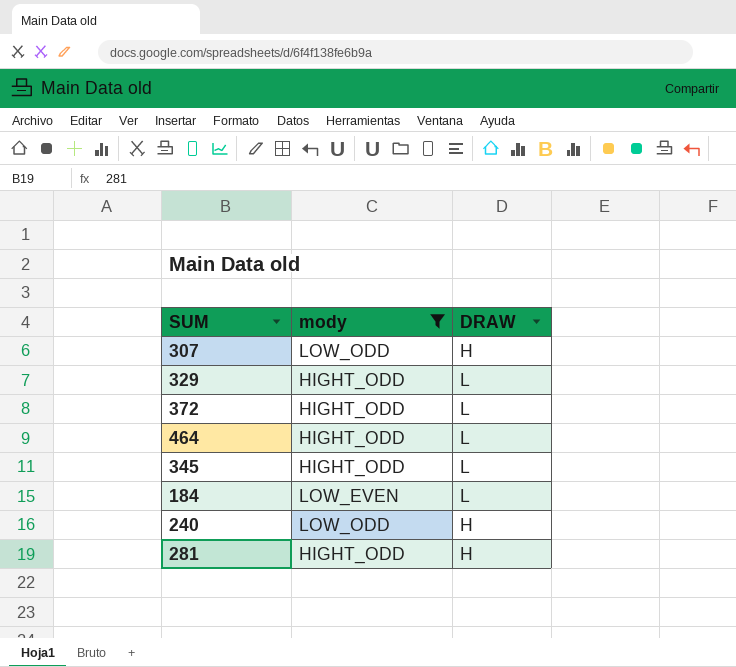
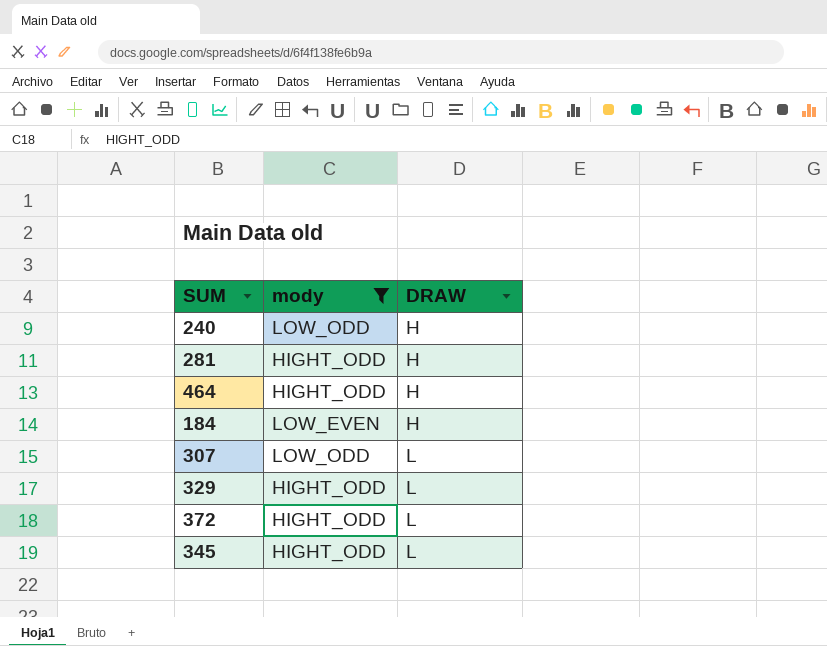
row order: none -> DRAW ascending
464 | DRAW: L -> H
184 | DRAW: L -> H
307 | DRAW: H -> L

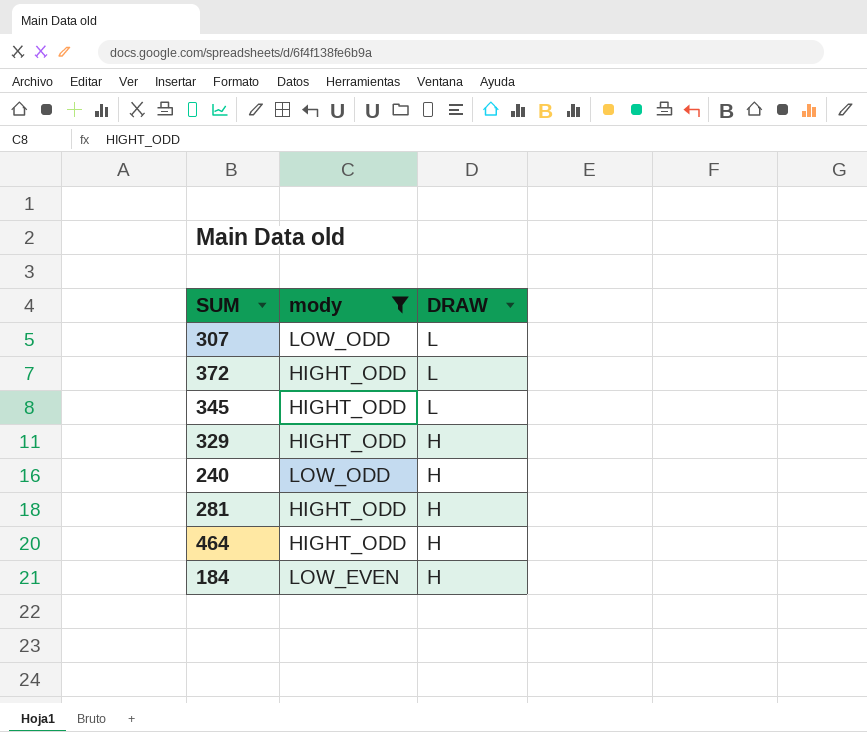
row order: DRAW ascending -> DRAW descending
329 | DRAW: L -> H

